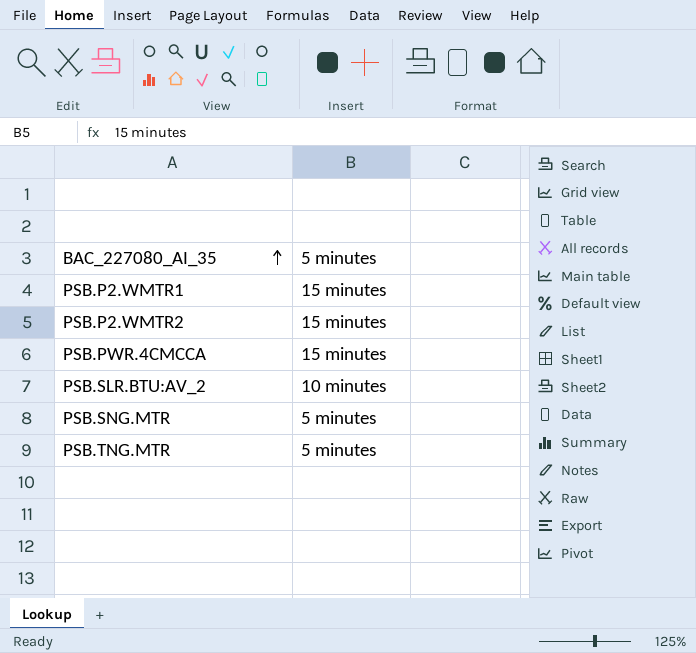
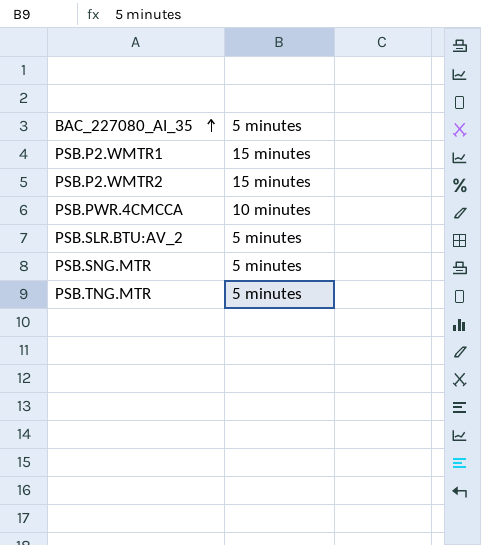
PSB.PWR.4CMCCA | 5 minutes: 15 minutes -> 10 minutes
PSB.SLR.BTU:AV_2 | 5 minutes: 10 minutes -> 5 minutes

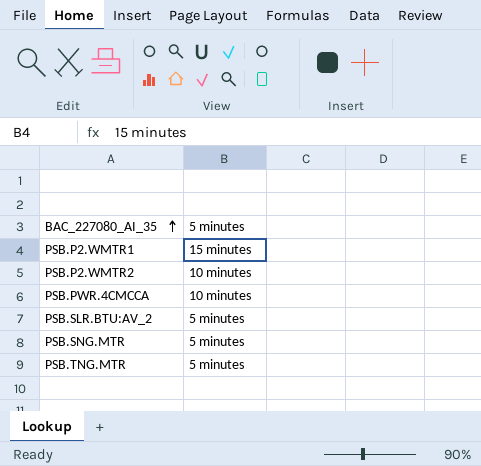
PSB.P2.WMTR2 | 5 minutes: 15 minutes -> 10 minutes

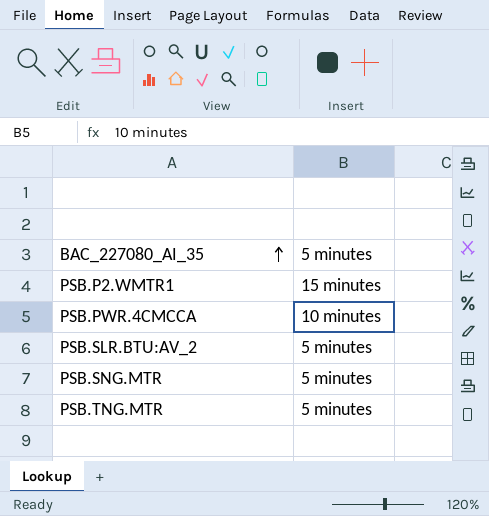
row PSB.P2.WMTR2: 10 minutes -> none

